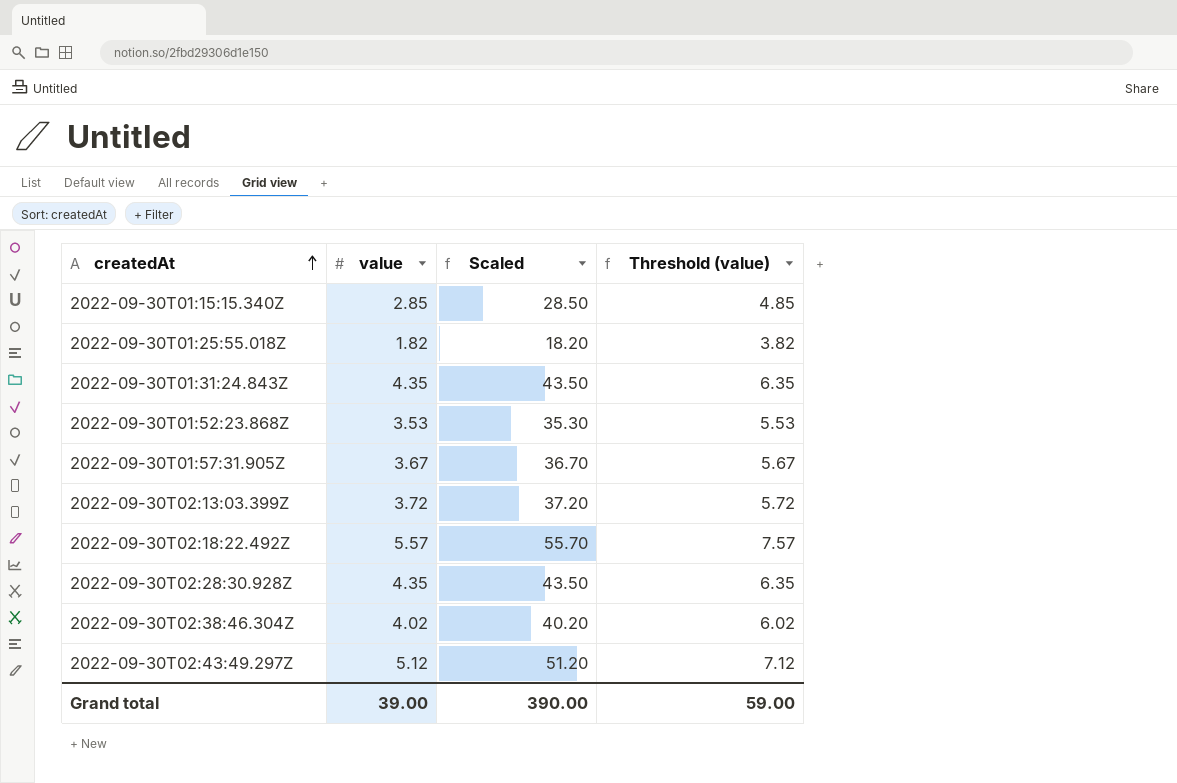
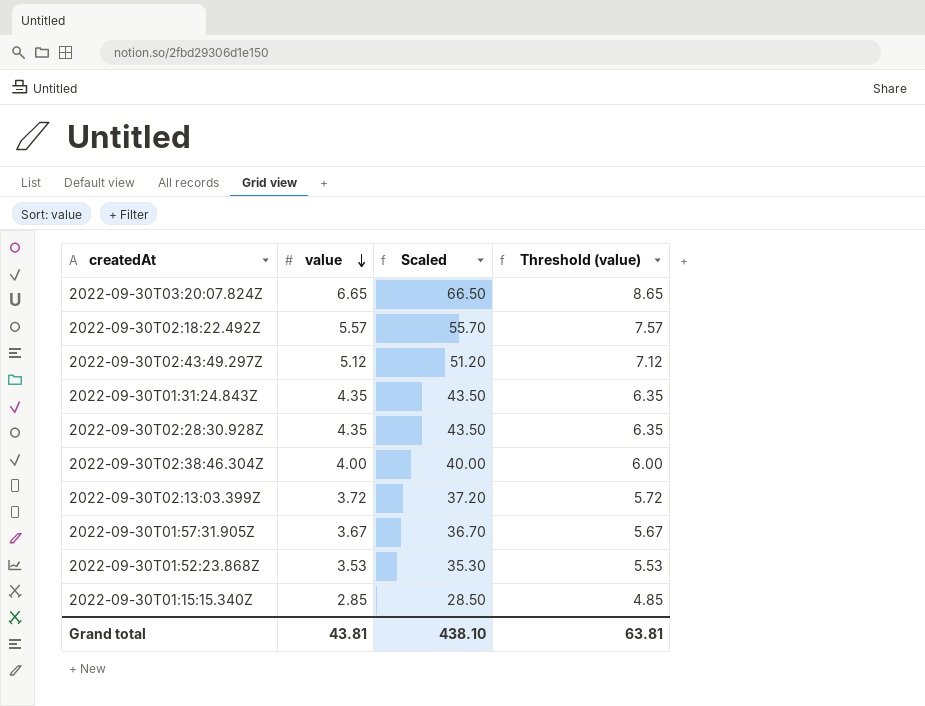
row order: createdAt ascending -> value descending
row 2022-09-30T01:25:55.018Z: 1.82 | 18.20 | 3.82 -> none
row 2022-09-30T03:20:07.824Z: none -> 6.65 | 66.50 | 8.65
2022-09-30T02:38:46.304Z | value: 4.02 -> 4.00
2022-09-30T02:38:46.304Z | Scaled: 40.20 -> 40.00
2022-09-30T02:38:46.304Z | Threshold (value): 6.02 -> 6.00
Grand total | value: 39.00 -> 43.81
Grand total | Scaled: 390.00 -> 438.10
Grand total | Threshold (value): 59.00 -> 63.81

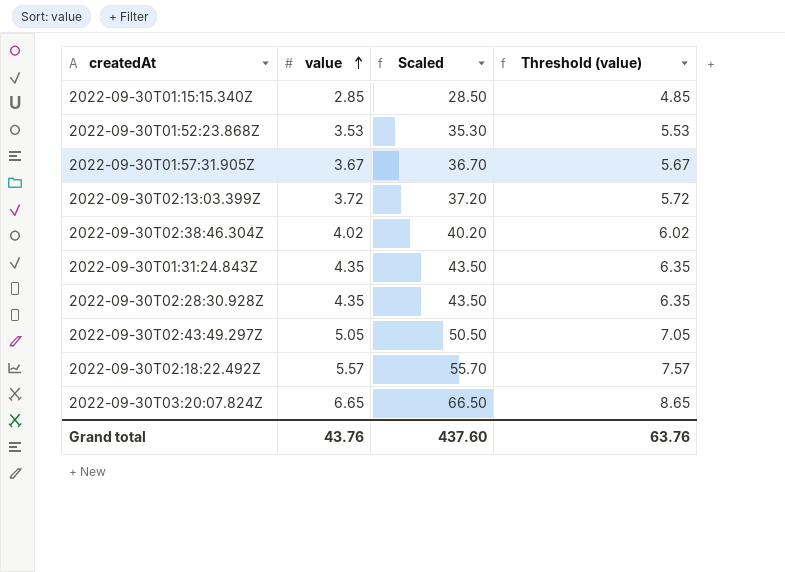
row order: value descending -> value ascending
2022-09-30T02:38:46.304Z | value: 4.00 -> 4.02
2022-09-30T02:38:46.304Z | Scaled: 40.00 -> 40.20
2022-09-30T02:38:46.304Z | Threshold (value): 6.00 -> 6.02
2022-09-30T02:43:49.297Z | value: 5.12 -> 5.05
2022-09-30T02:43:49.297Z | Scaled: 51.20 -> 50.50
2022-09-30T02:43:49.297Z | Threshold (value): 7.12 -> 7.05
Grand total | value: 43.81 -> 43.76
Grand total | Scaled: 438.10 -> 437.60
Grand total | Threshold (value): 63.81 -> 63.76

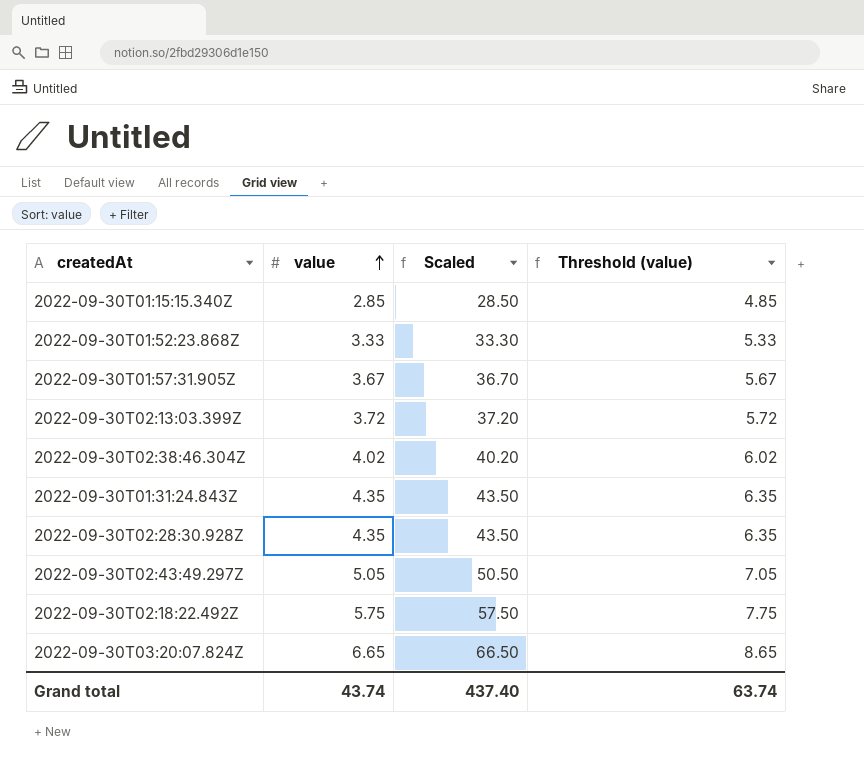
2022-09-30T01:52:23.868Z | value: 3.53 -> 3.33
2022-09-30T01:52:23.868Z | Scaled: 35.30 -> 33.30
2022-09-30T01:52:23.868Z | Threshold (value): 5.53 -> 5.33
2022-09-30T02:18:22.492Z | value: 5.57 -> 5.75
2022-09-30T02:18:22.492Z | Scaled: 55.70 -> 57.50
2022-09-30T02:18:22.492Z | Threshold (value): 7.57 -> 7.75
Grand total | value: 43.76 -> 43.74
Grand total | Scaled: 437.60 -> 437.40
Grand total | Threshold (value): 63.76 -> 63.74

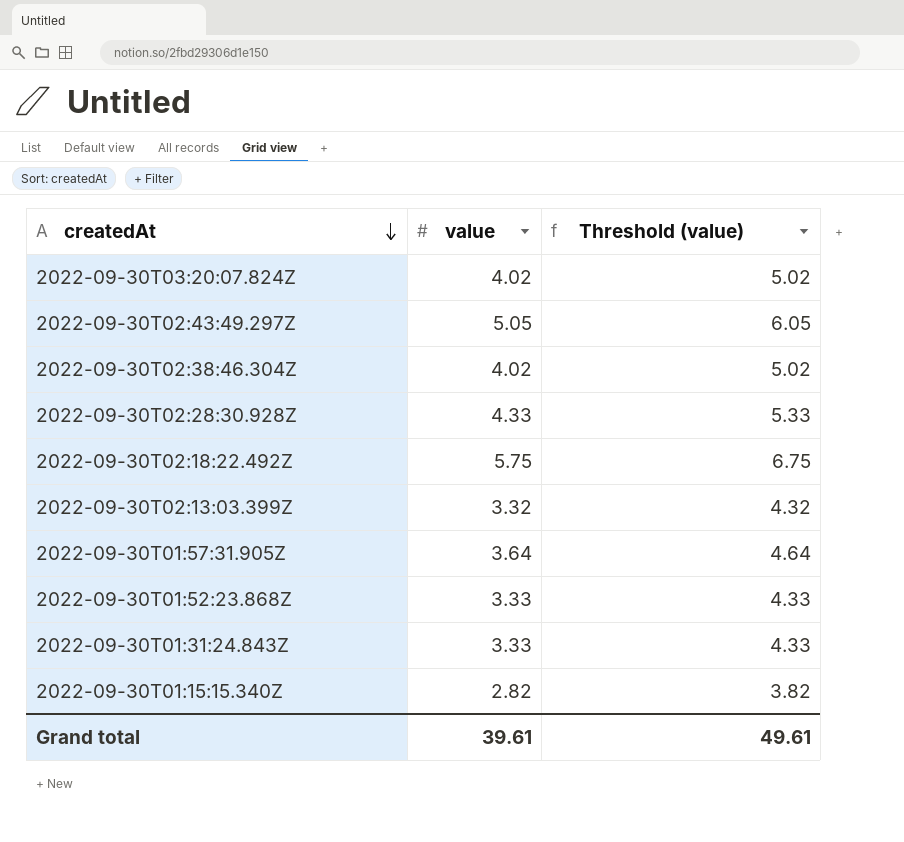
row order: value ascending -> createdAt descending
column Scaled | formula: [value] * 10 -> none
column Threshold (value) | formula: [value] + 2 -> [value] + 1
2022-09-30T03:20:07.824Z | value: 6.65 -> 4.02
2022-09-30T02:28:30.928Z | value: 4.35 -> 4.33
2022-09-30T02:13:03.399Z | value: 3.72 -> 3.32
2022-09-30T01:57:31.905Z | value: 3.67 -> 3.64
2022-09-30T01:31:24.843Z | value: 4.35 -> 3.33
2022-09-30T01:15:15.340Z | value: 2.85 -> 2.82
Grand total | value: 43.74 -> 39.61
Grand total | Threshold (value): 63.74 -> 49.61

